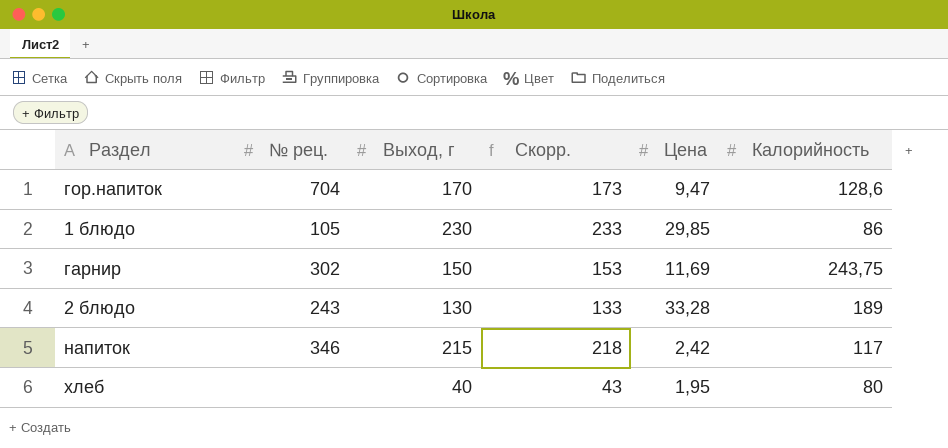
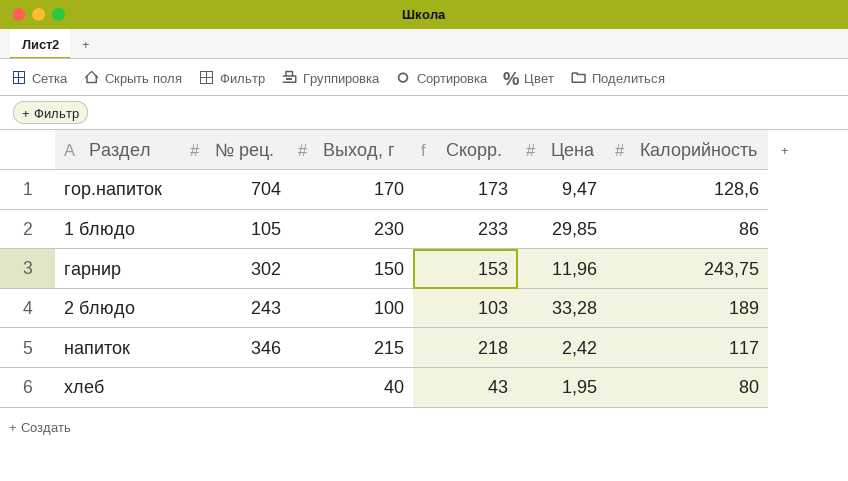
гарнир | Цена: 11,69 -> 11,96
2 блюдо | Выход, г: 130 -> 100
2 блюдо | Скорр.: 133 -> 103

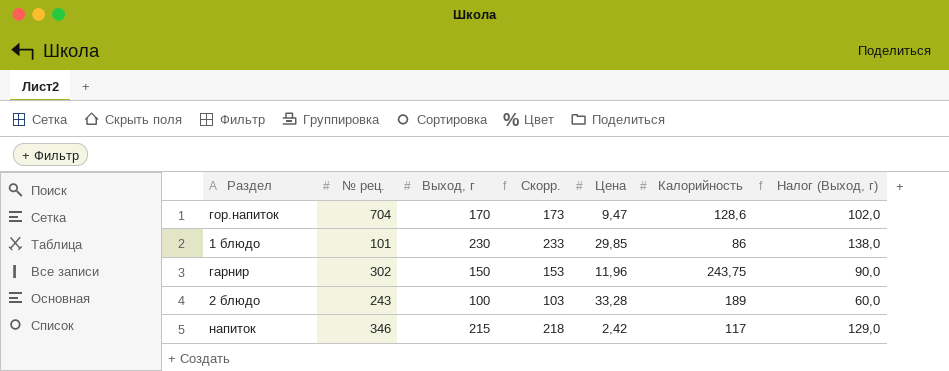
column Налог (Выход, г) | formula: none -> [Выход, г] * 0,6
row хлеб: none | 40 | 43 | 1,95 | 80 -> none
1 блюдо | № рец.: 105 -> 101

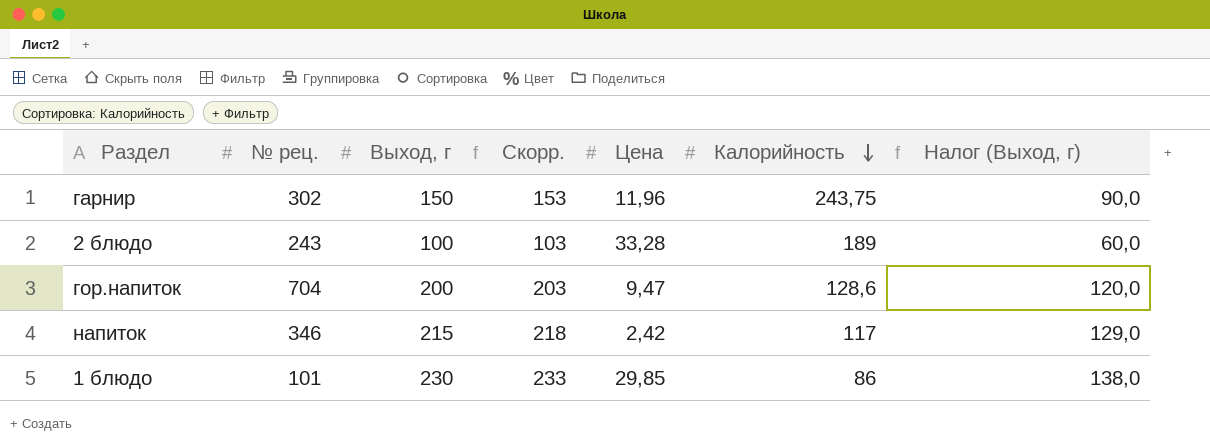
row order: none -> Калорийность descending
гор.напиток | Выход, г: 170 -> 200
гор.напиток | Скорр.: 173 -> 203
гор.напиток | Налог (Выход, г): 102,0 -> 120,0

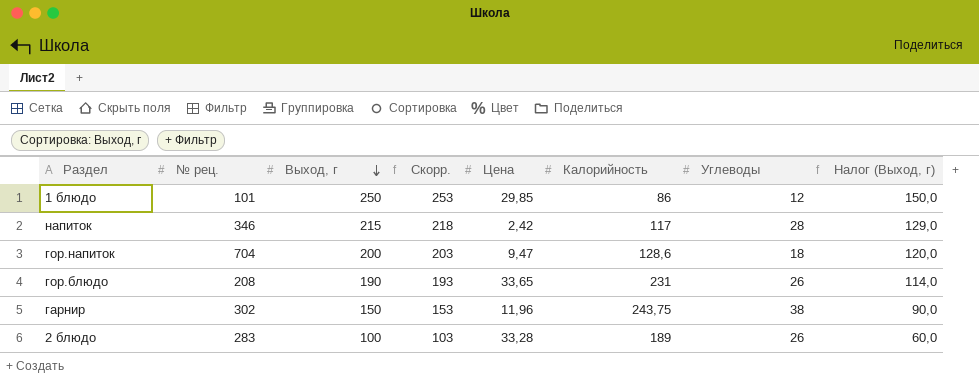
row order: Калорийность descending -> Выход, г descending
column Углеводы | position: none -> 7
1 блюдо | Выход, г: 230 -> 250
1 блюдо | Скорр.: 233 -> 253
1 блюдо | Налог (Выход, г): 138,0 -> 150,0
row гор.блюдо: none -> 208 | 190 | 193 | 33,65 | 231 | 26 | 114,0
2 блюдо | № рец.: 243 -> 283

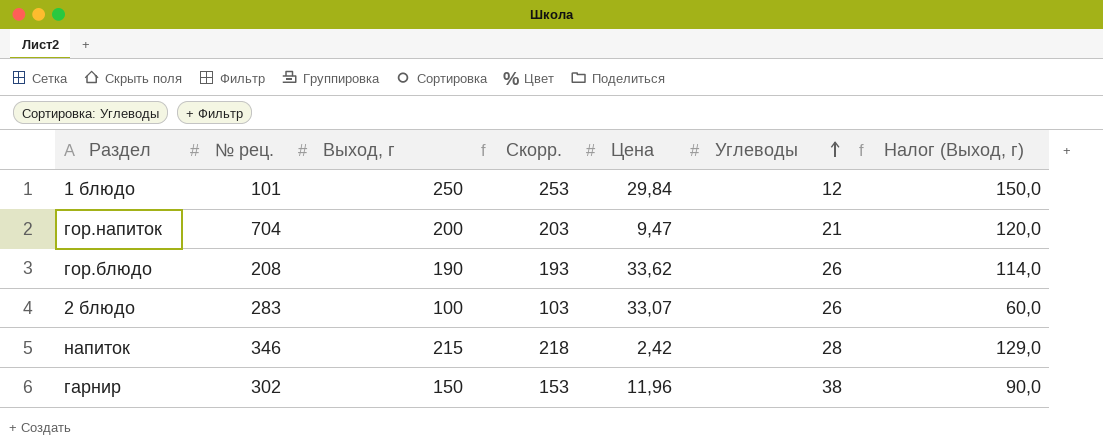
row order: Выход, г descending -> Углеводы ascending
column Калорийность | position: 6 -> none
1 блюдо | Цена: 29,85 -> 29,84
гор.напиток | Углеводы: 18 -> 21
гор.блюдо | Цена: 33,65 -> 33,62
2 блюдо | Цена: 33,28 -> 33,07

